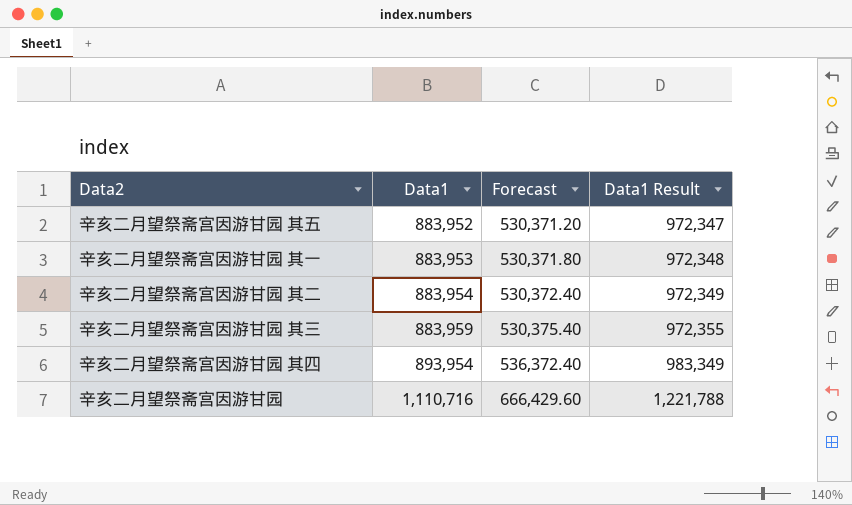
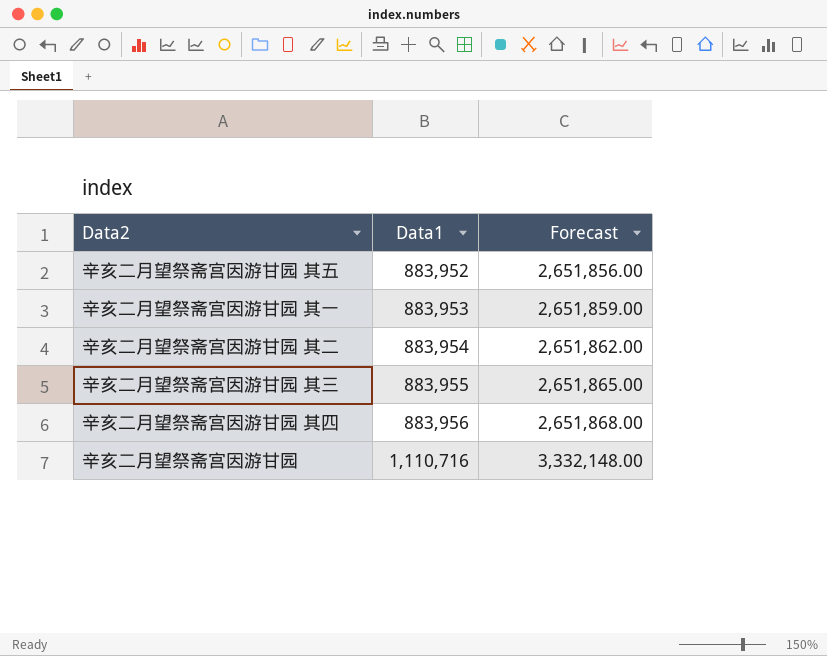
column Data1 Result | formula: [Data1] * 1.1 -> none
column Forecast | formula: [Data1] * 0.6 -> [Data1] * 3
辛亥二月望祭斋宫因游甘园 其三 | Data1: 883,959 -> 883,955
辛亥二月望祭斋宫因游甘园 其四 | Data1: 893,954 -> 883,956

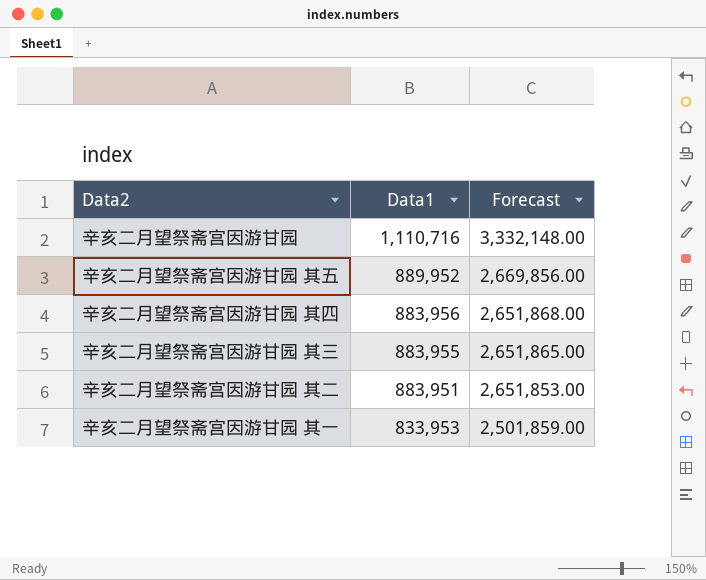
row order: Data1 ascending -> Data1 descending
辛亥二月望祭斋宫因游甘园 其五 | Data1: 883,952 -> 889,952
辛亥二月望祭斋宫因游甘园 其五 | Forecast: 2,651,856.00 -> 2,669,856.00
辛亥二月望祭斋宫因游甘园 其二 | Data1: 883,954 -> 883,951
辛亥二月望祭斋宫因游甘园 其二 | Forecast: 2,651,862.00 -> 2,651,853.00
辛亥二月望祭斋宫因游甘园 其一 | Data1: 883,953 -> 833,953
辛亥二月望祭斋宫因游甘园 其一 | Forecast: 2,651,859.00 -> 2,501,859.00

